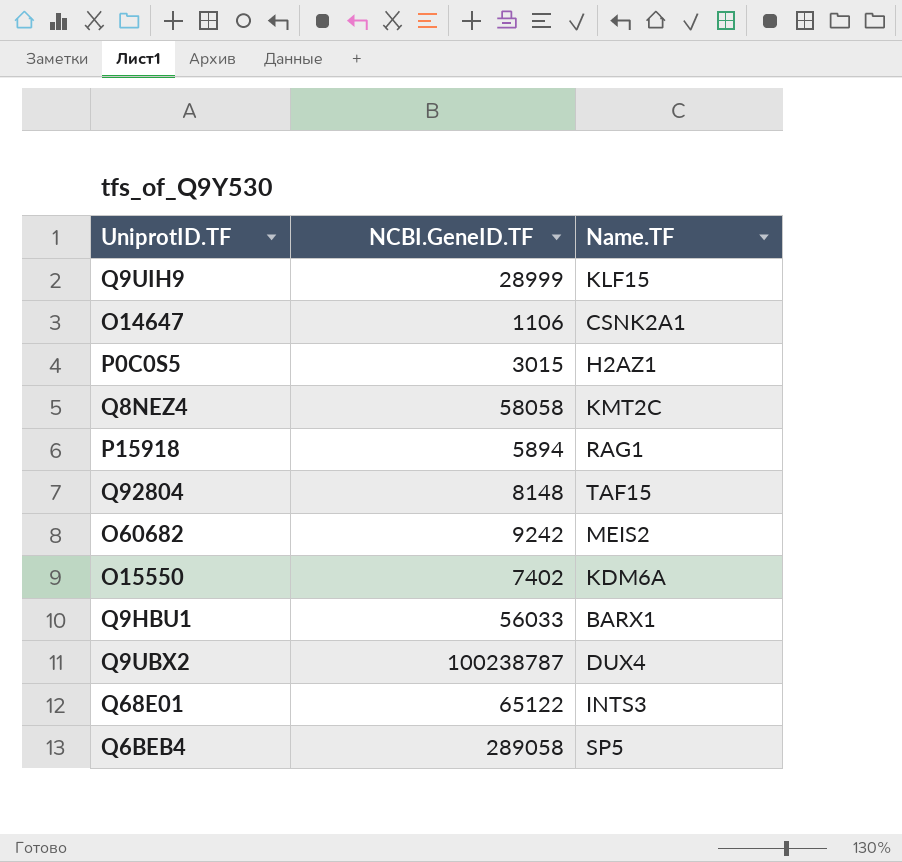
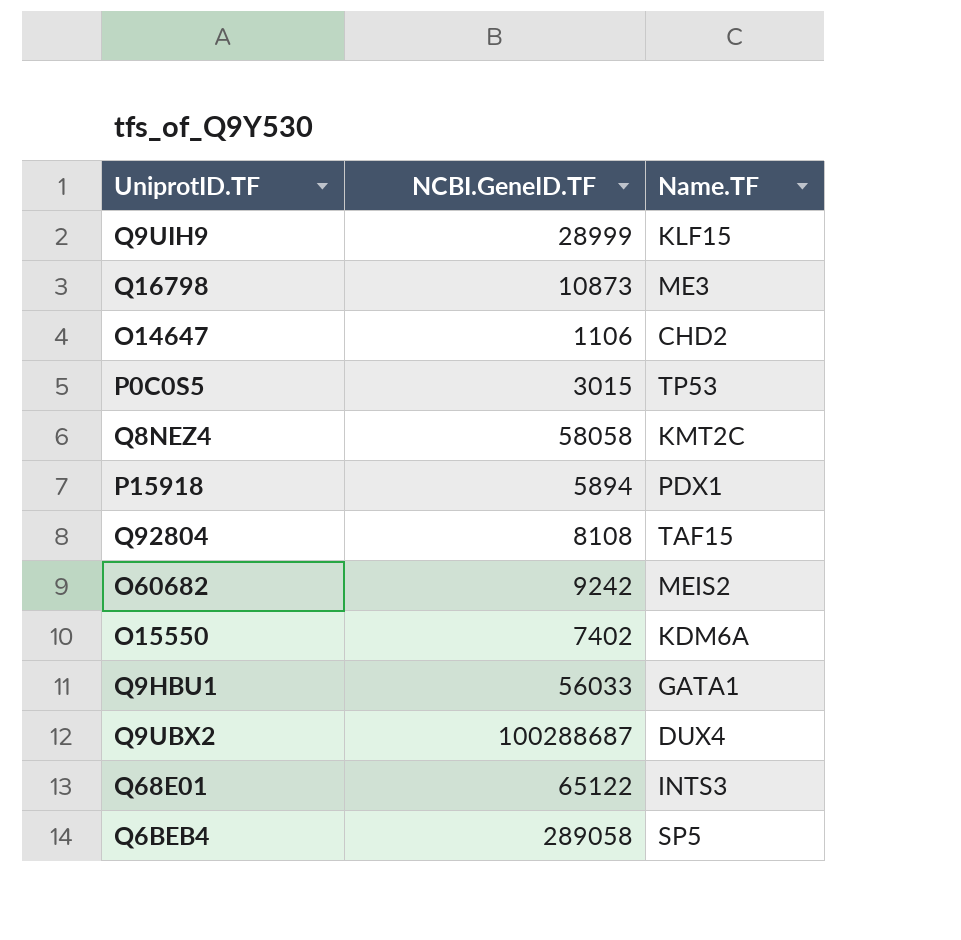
row Q16798: none -> 10873 | ME3
O14647 | Name.TF: CSNK2A1 -> CHD2
P0C0S5 | Name.TF: H2AZ1 -> TP53
P15918 | Name.TF: RAG1 -> PDX1
Q92804 | NCBI.GeneID.TF: 8148 -> 8108
Q9HBU1 | Name.TF: BARX1 -> GATA1
Q9UBX2 | NCBI.GeneID.TF: 100238787 -> 100288687

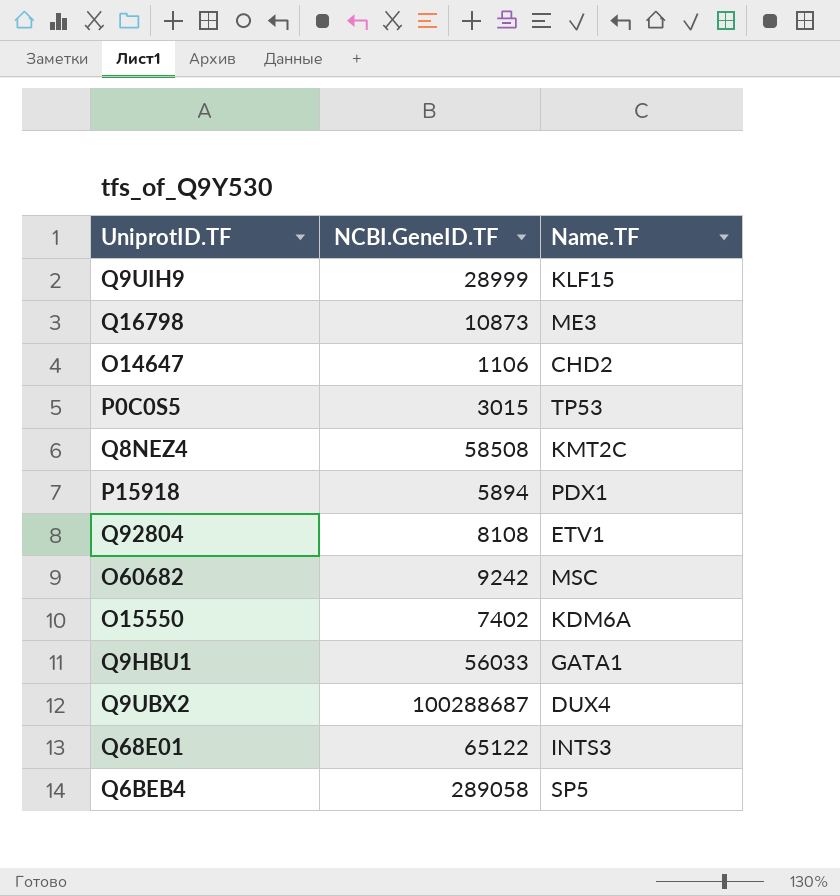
Q8NEZ4 | NCBI.GeneID.TF: 58058 -> 58508
Q92804 | Name.TF: TAF15 -> ETV1
O60682 | Name.TF: MEIS2 -> MSC

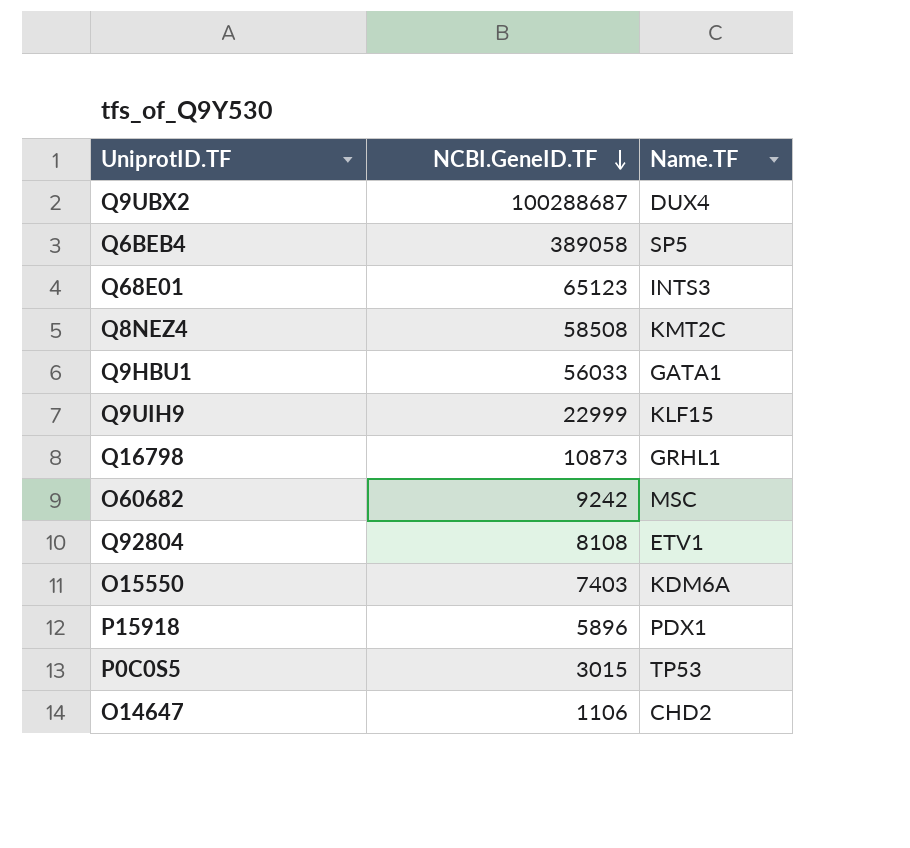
row order: none -> NCBI.GeneID.TF descending
Q6BEB4 | NCBI.GeneID.TF: 289058 -> 389058
Q68E01 | NCBI.GeneID.TF: 65122 -> 65123
Q9UIH9 | NCBI.GeneID.TF: 28999 -> 22999
Q16798 | Name.TF: ME3 -> GRHL1
O15550 | NCBI.GeneID.TF: 7402 -> 7403
P15918 | NCBI.GeneID.TF: 5894 -> 5896

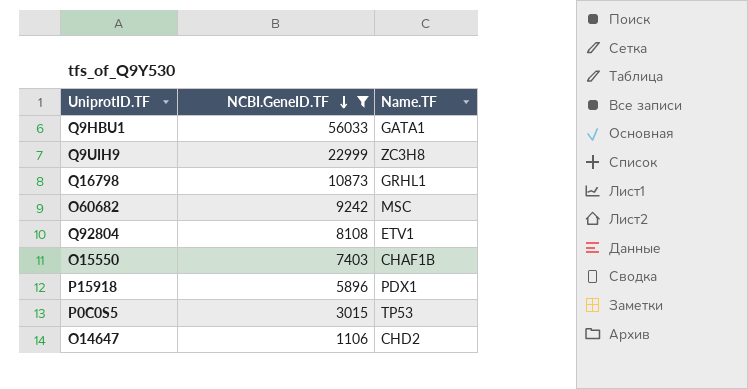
filter: none -> NCBI.GeneID.TF <= 56033
Q9UIH9 | Name.TF: KLF15 -> ZC3H8
O15550 | Name.TF: KDM6A -> CHAF1B

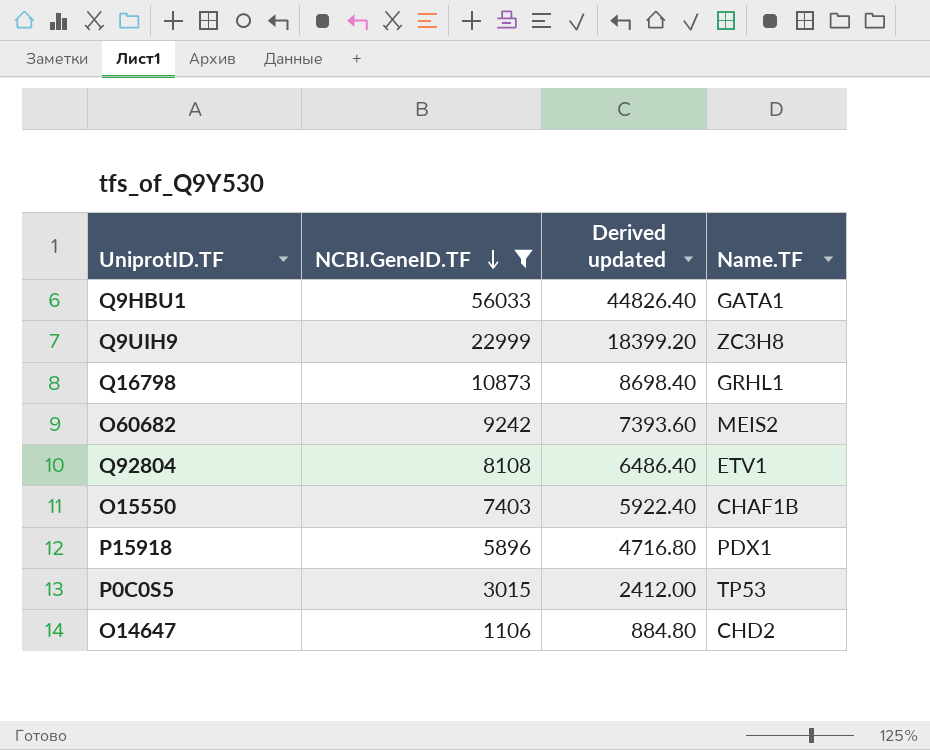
column Derived updated | formula: none -> [NCBI.GeneID.TF] * 0.8
O60682 | Name.TF: MSC -> MEIS2

